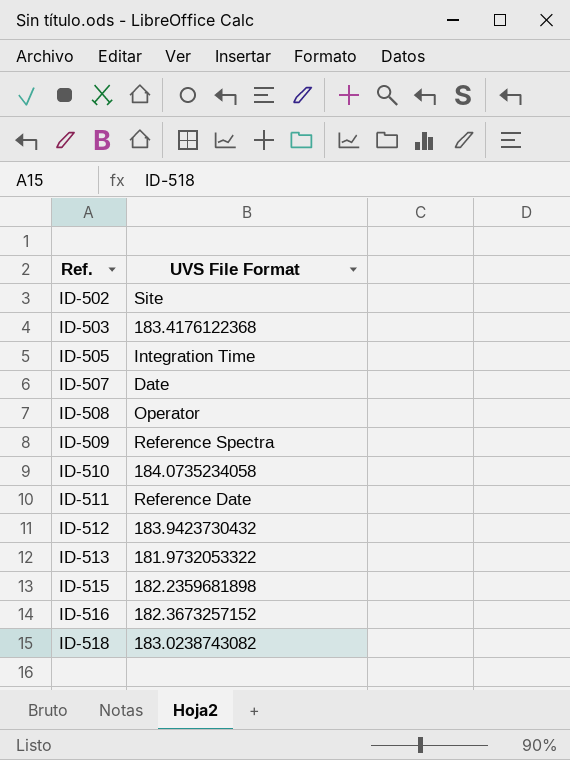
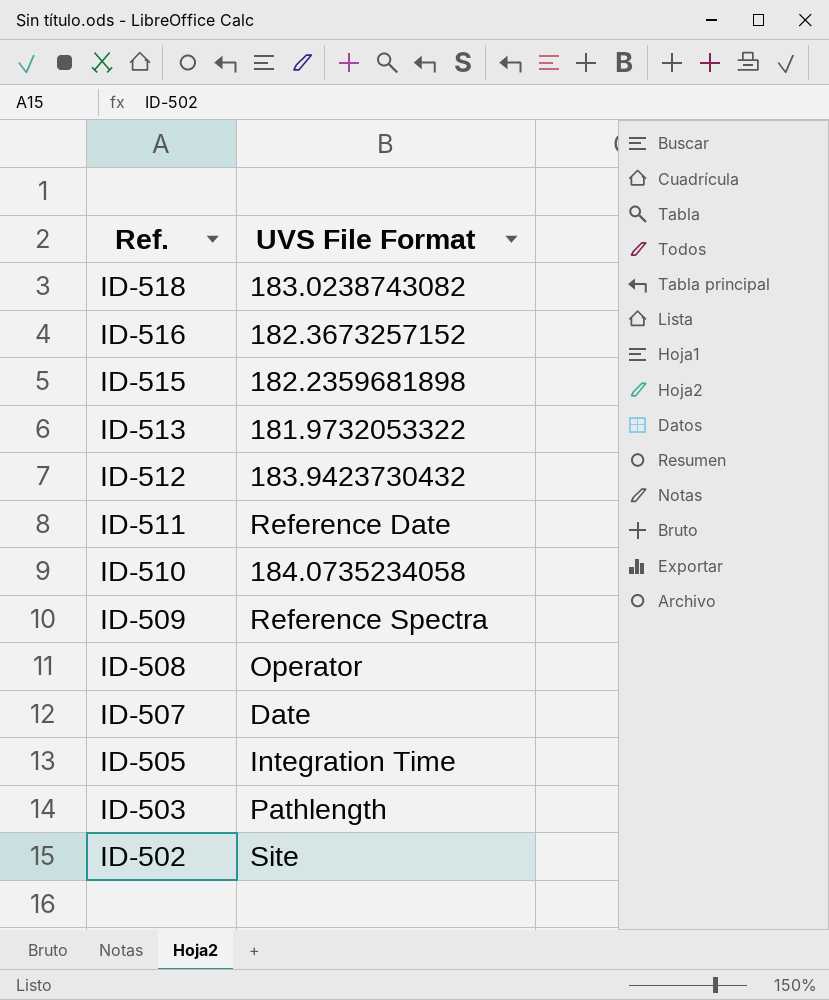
row order: Ref. ascending -> Ref. descending
ID-503 | UVS File Format: 183.4176122368 -> Pathlength

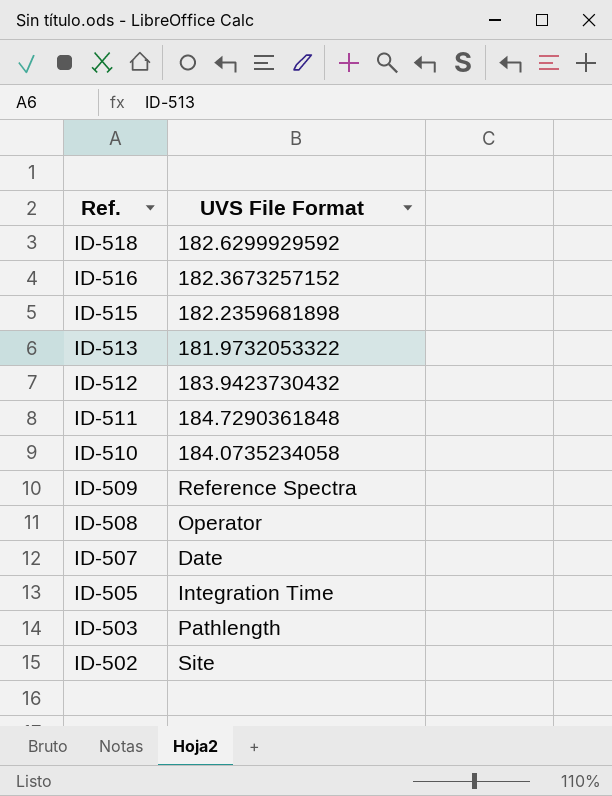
ID-518 | UVS File Format: 183.0238743082 -> 182.6299929592
ID-511 | UVS File Format: Reference Date -> 184.7290361848

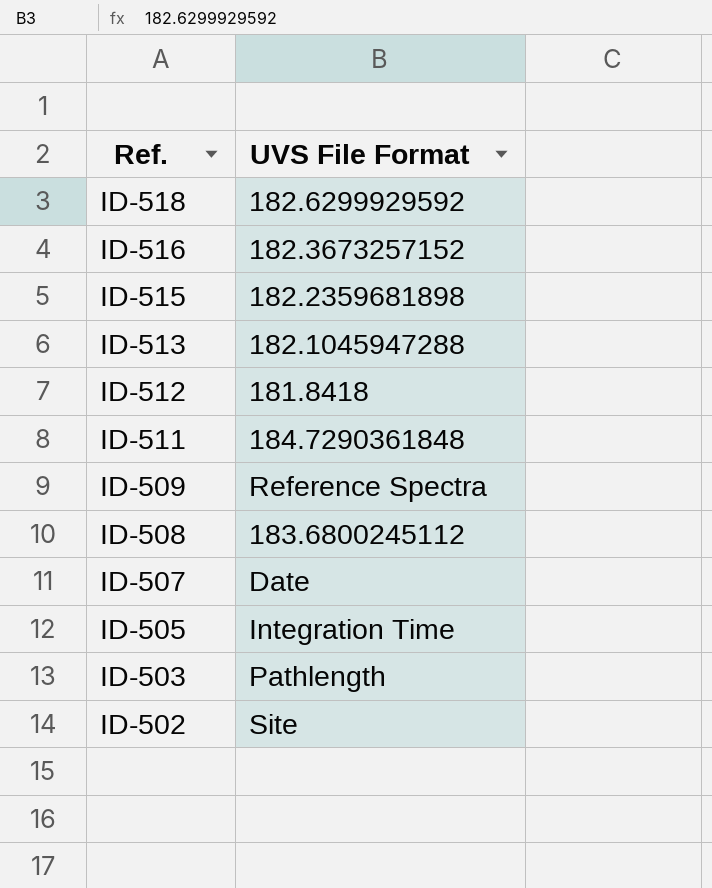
row ID-510: 184.0735234058 -> none
ID-513 | UVS File Format: 181.9732053322 -> 182.1045947288
ID-512 | UVS File Format: 183.9423730432 -> 181.8418
ID-508 | UVS File Format: Operator -> 183.6800245112

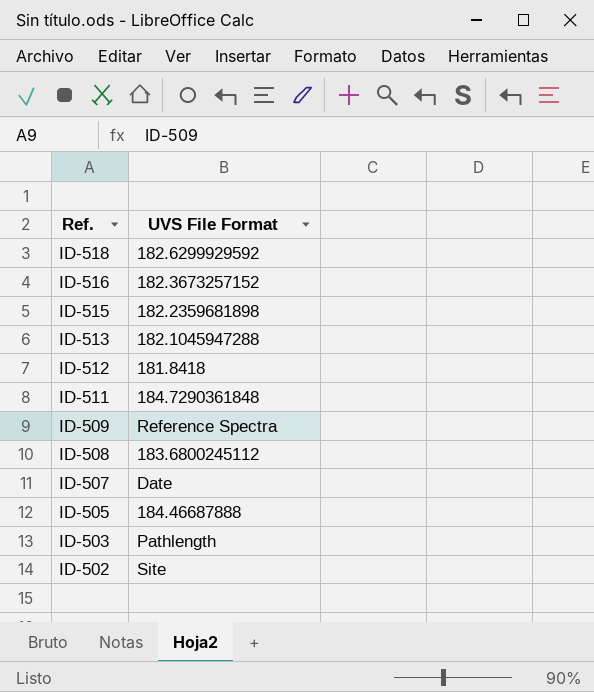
ID-505 | UVS File Format: Integration Time -> 184.46687888

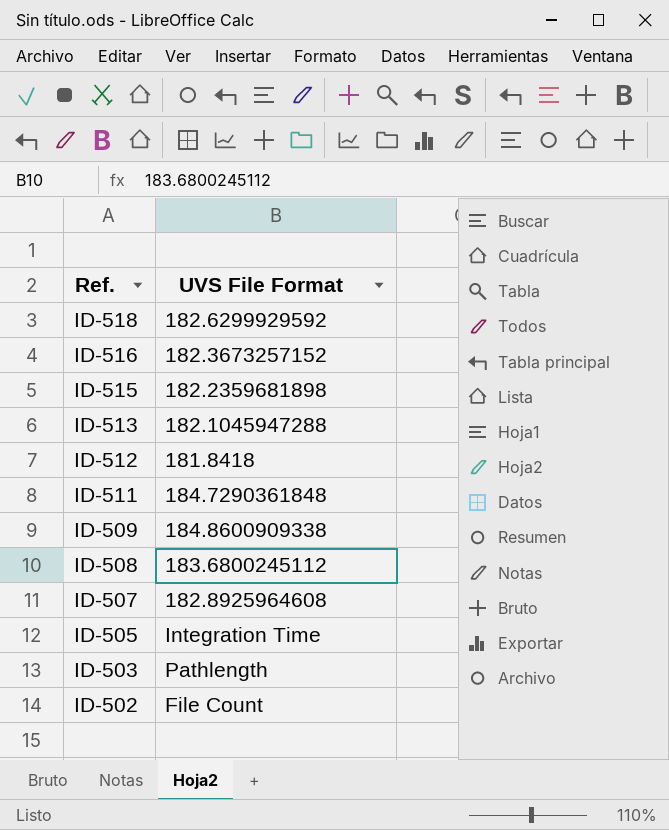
ID-509 | UVS File Format: Reference Spectra -> 184.8600909338
ID-507 | UVS File Format: Date -> 182.8925964608
ID-505 | UVS File Format: 184.46687888 -> Integration Time
ID-502 | UVS File Format: Site -> File Count

